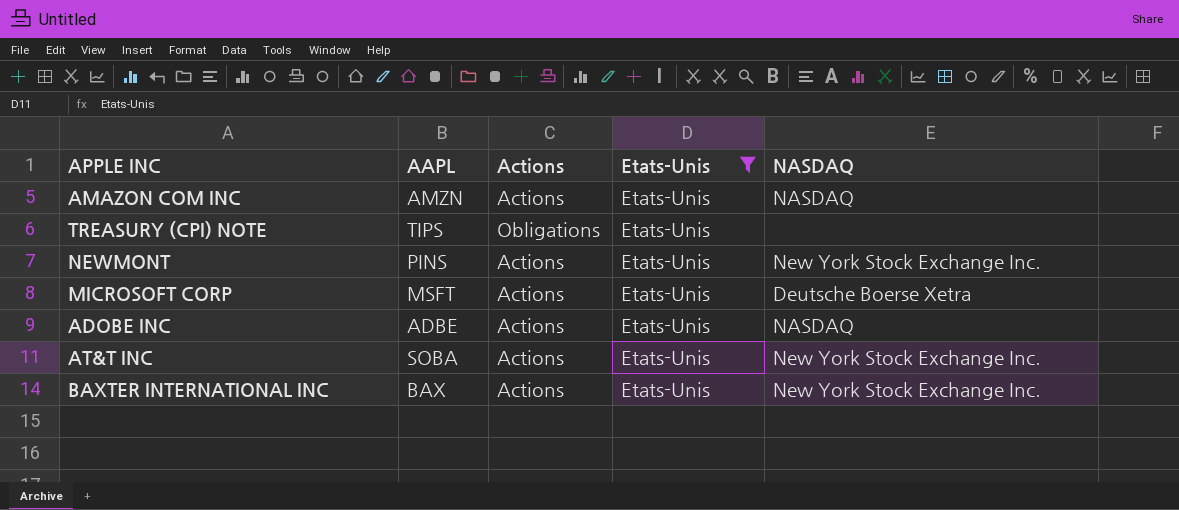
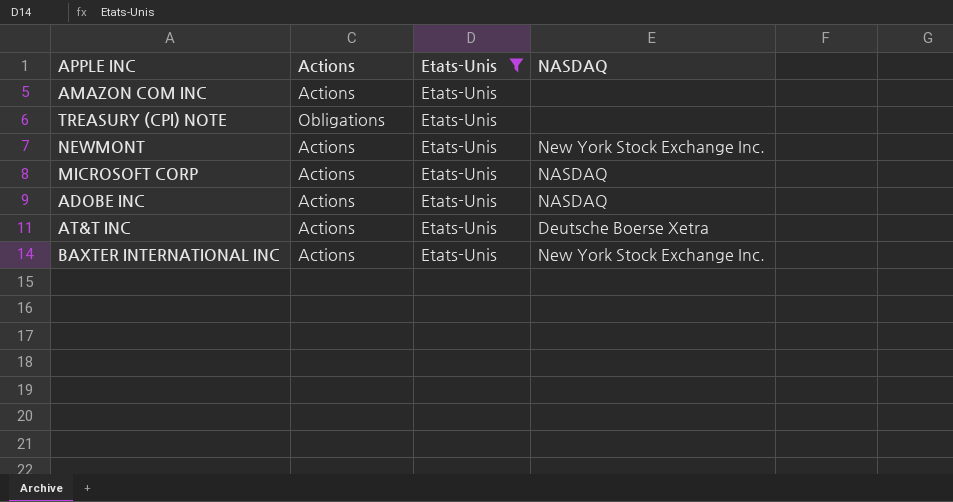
column AAPL | position: 2 -> none
AMAZON COM INC | NASDAQ: NASDAQ -> none
MICROSOFT CORP | NASDAQ: Deutsche Boerse Xetra -> NASDAQ
AT&T INC | NASDAQ: New York Stock Exchange Inc. -> Deutsche Boerse Xetra

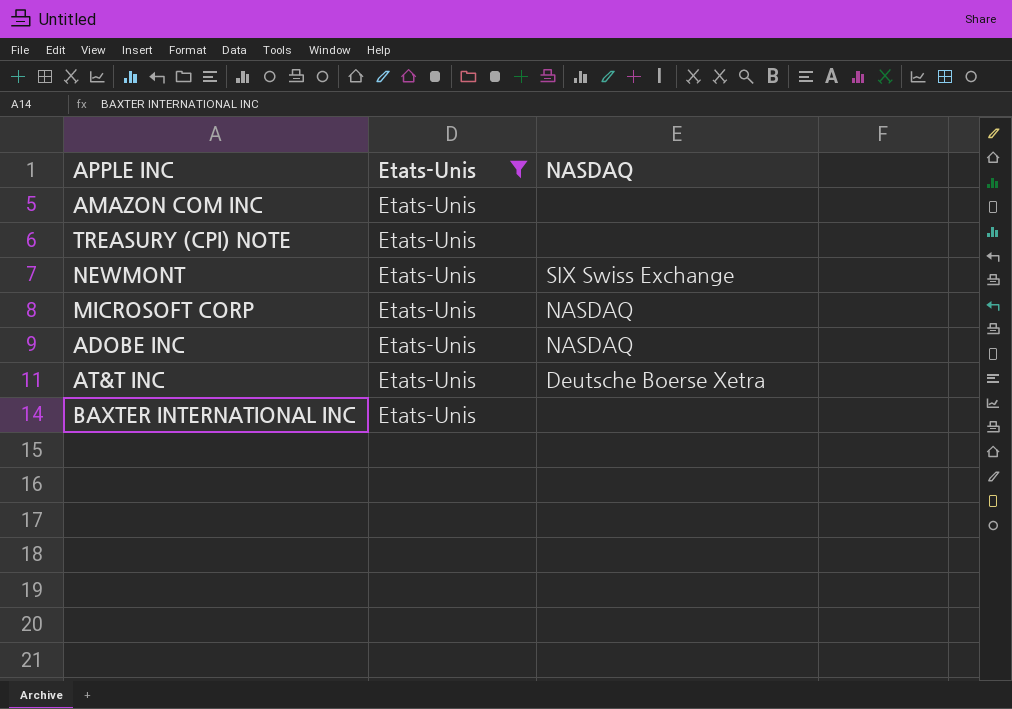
column Actions | position: 2 -> none
NEWMONT | NASDAQ: New York Stock Exchange Inc. -> SIX Swiss Exchange
BAXTER INTERNATIONAL INC | NASDAQ: New York Stock Exchange Inc. -> none

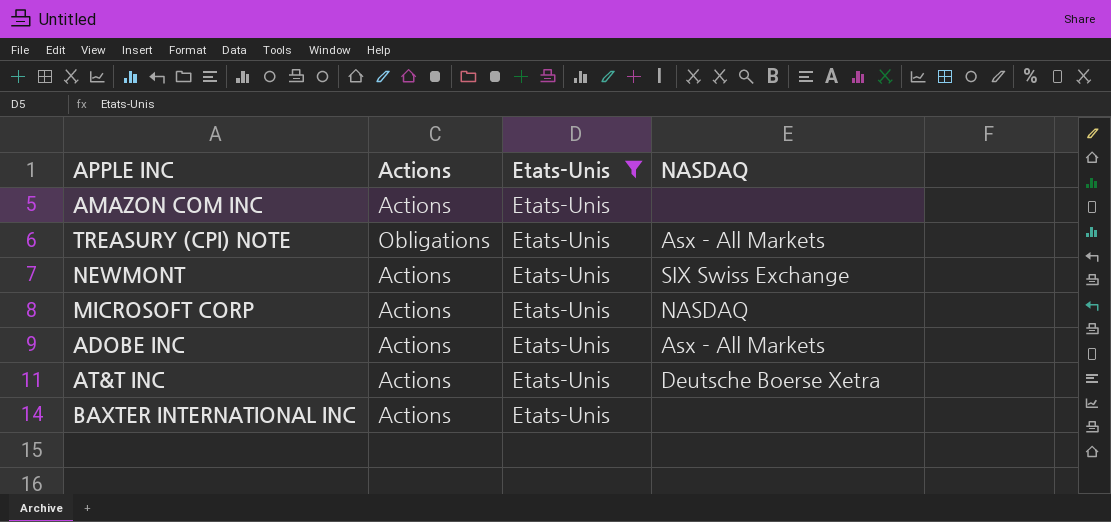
column Actions | position: none -> 2
TREASURY (CPI) NOTE | NASDAQ: none -> Asx - All Markets
ADOBE INC | NASDAQ: NASDAQ -> Asx - All Markets

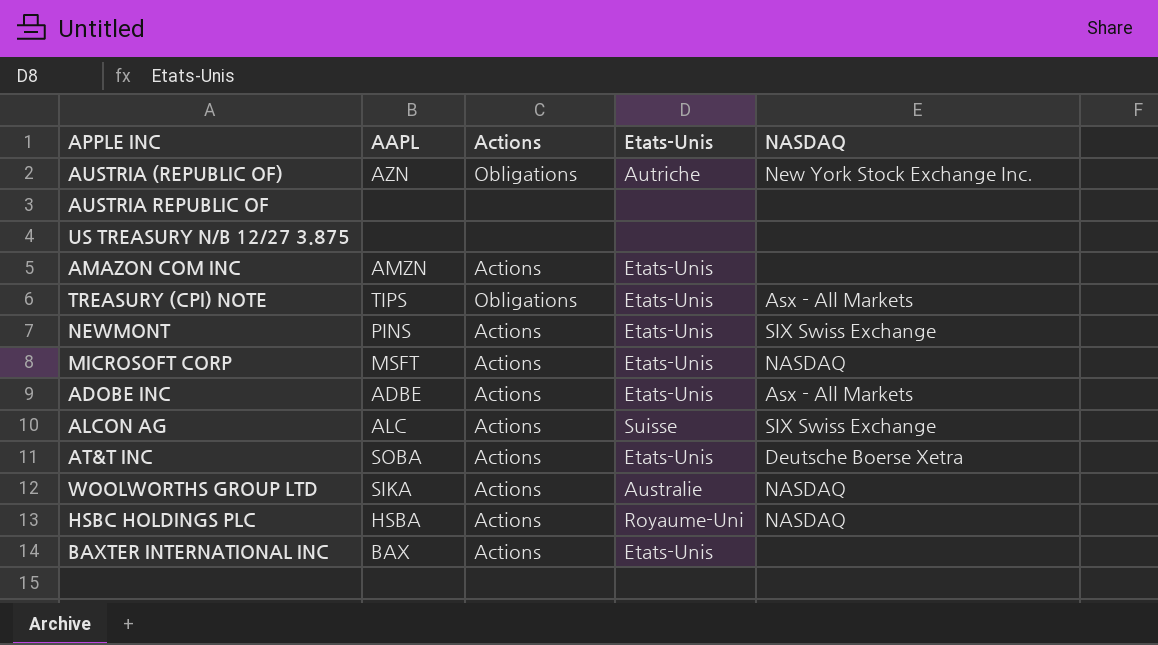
filter: Etats-Unis = Etats-Unis -> none
column AAPL | position: none -> 2

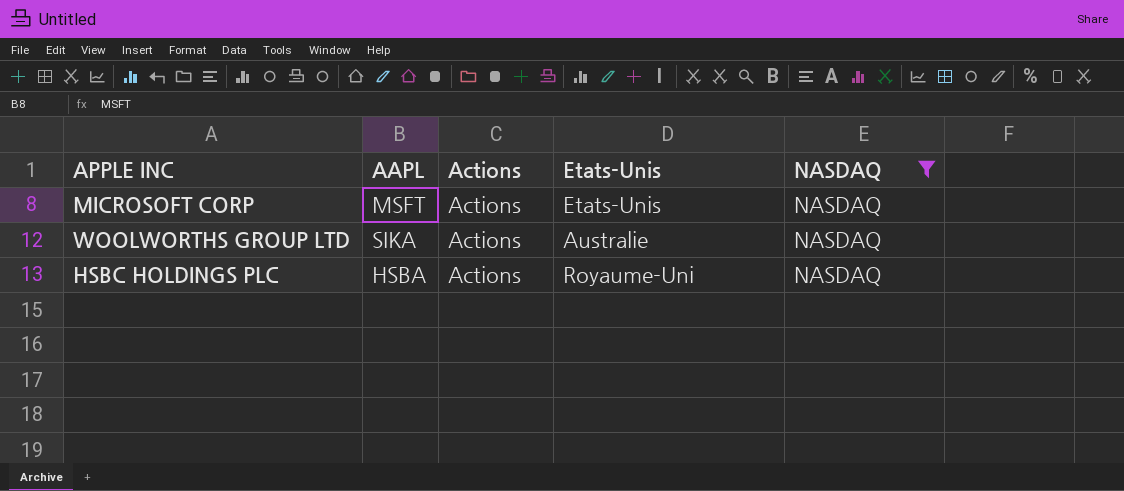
filter: none -> NASDAQ = NASDAQ

